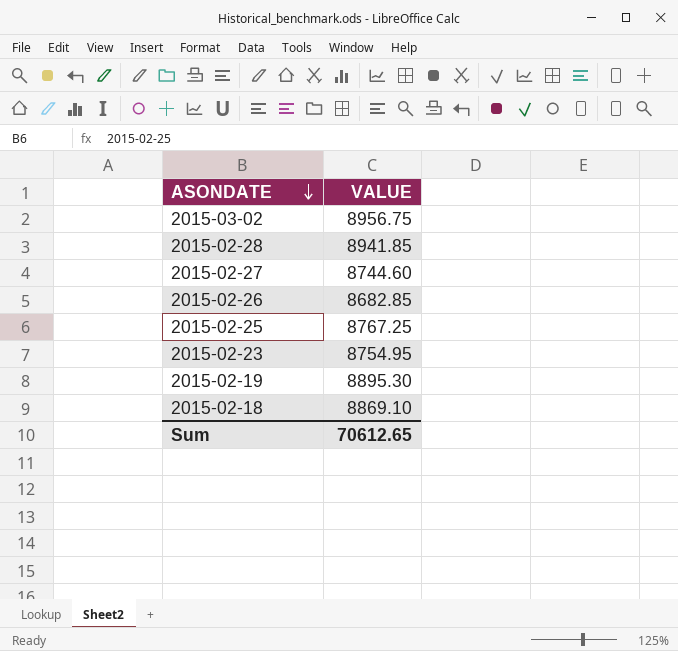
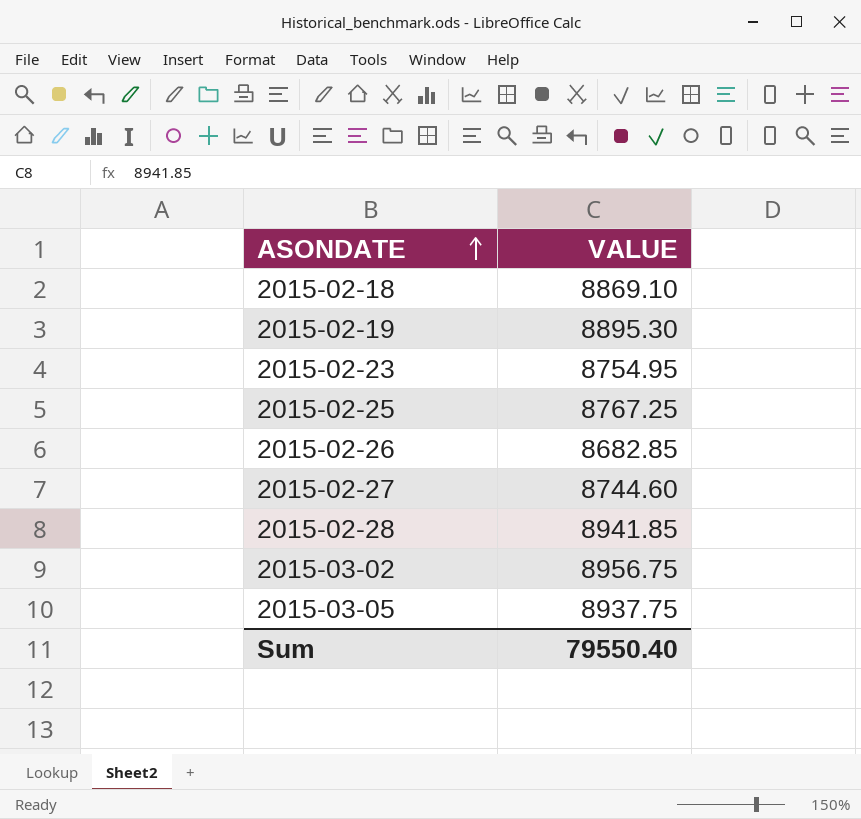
row order: ASONDATE descending -> ASONDATE ascending
row 2015-03-05: none -> 8937.75
Sum | VALUE: 70612.65 -> 79550.40

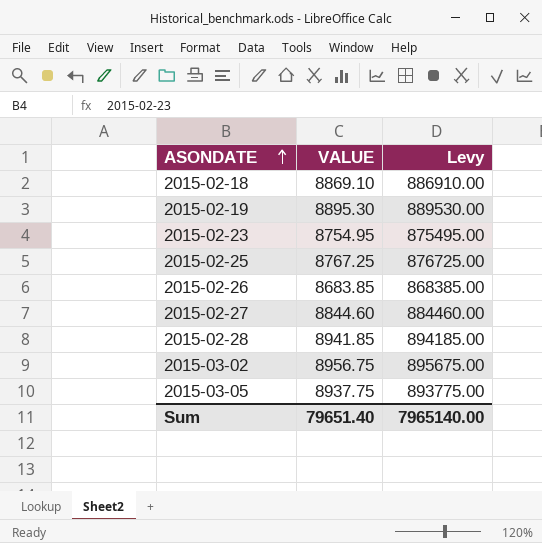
column Levy | formula: none -> [VALUE] * 100
2015-02-26 | VALUE: 8682.85 -> 8683.85
2015-02-27 | VALUE: 8744.60 -> 8844.60
Sum | VALUE: 79550.40 -> 79651.40

